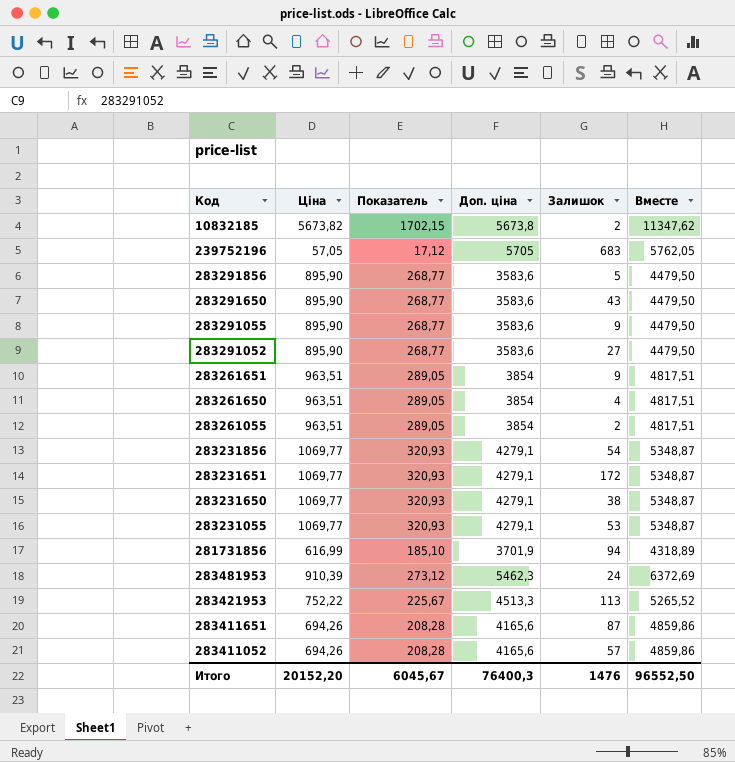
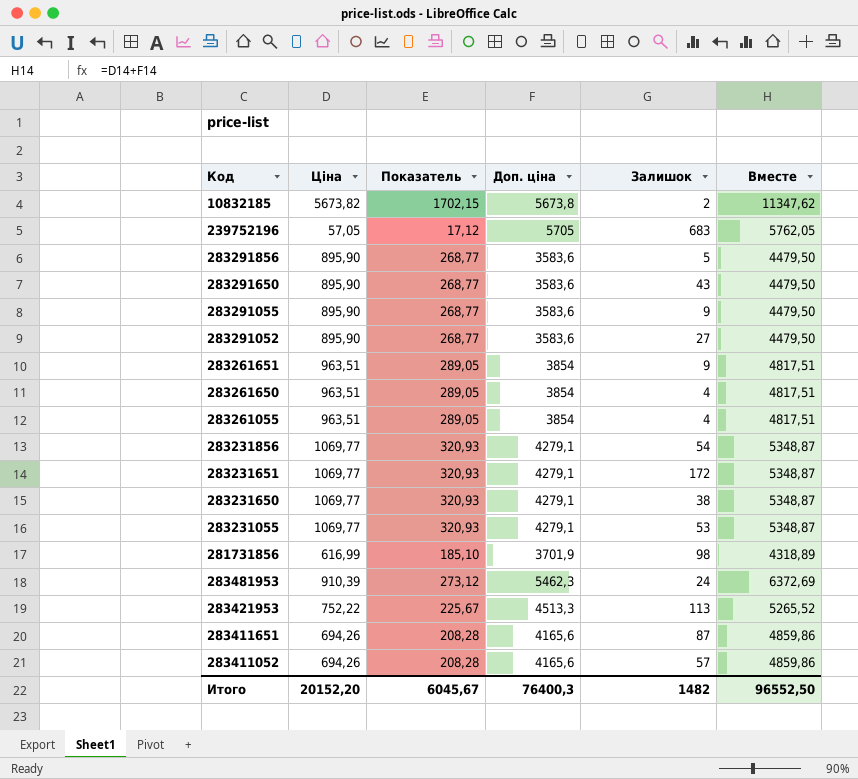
283261055 | Залишок: 2 -> 4
281731856 | Залишок: 94 -> 98
Итого | Залишок: 1476 -> 1482

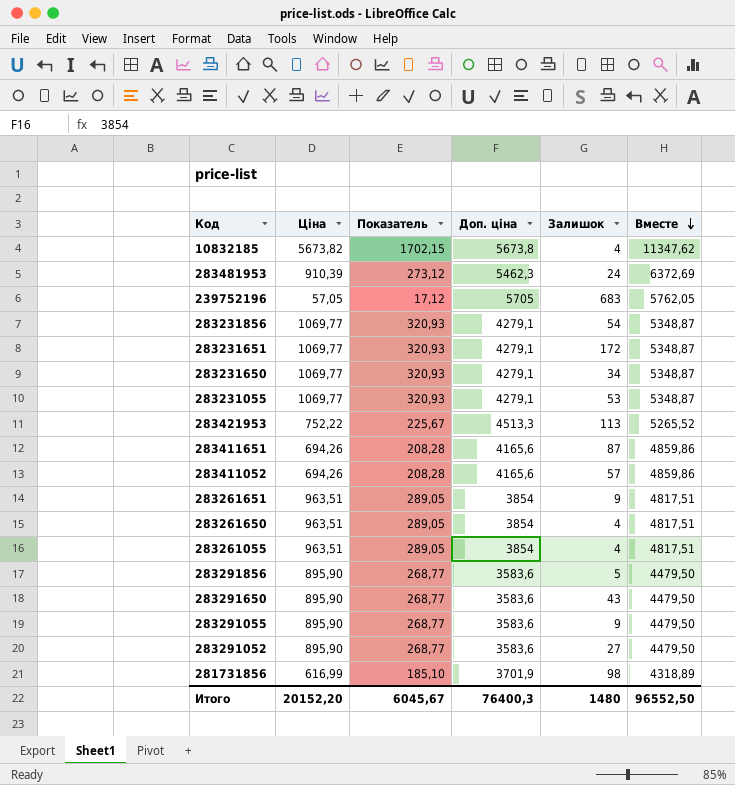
row order: none -> Вместе descending
10832185 | Залишок: 2 -> 4
283231650 | Залишок: 38 -> 34
Итого | Залишок: 1482 -> 1480

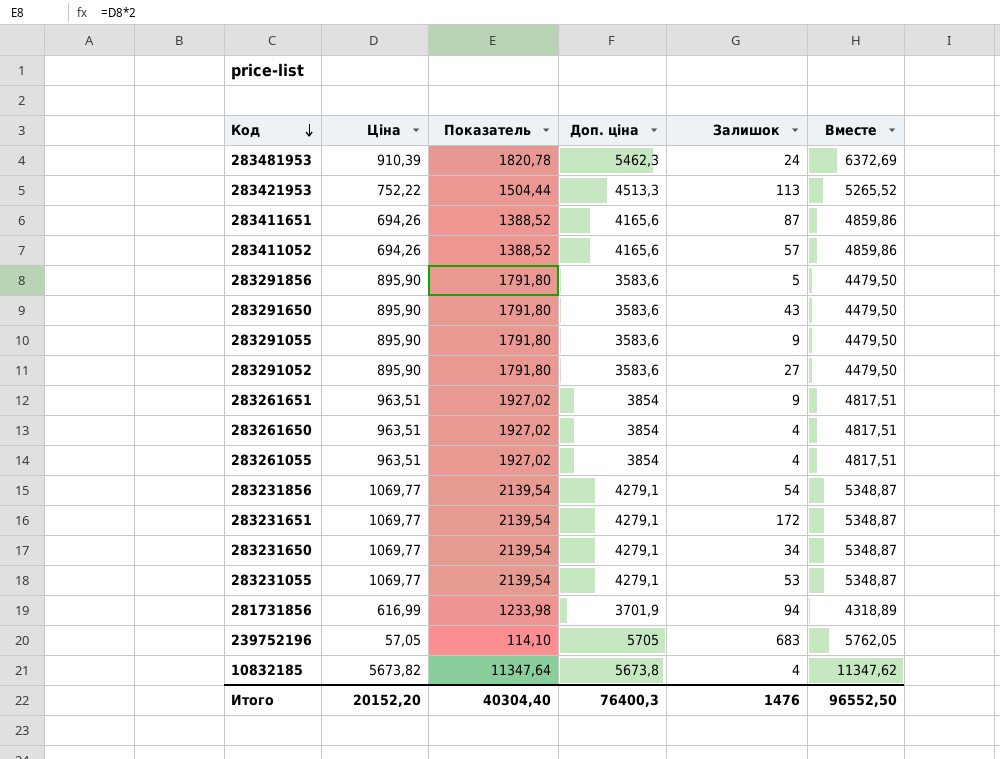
row order: Вместе descending -> Код descending
column Показатель | formula: [Ціна] * 0,3 -> [Ціна] * 2
281731856 | Залишок: 98 -> 94
Итого | Показатель: 6045,67 -> 40304,40
Итого | Залишок: 1480 -> 1476

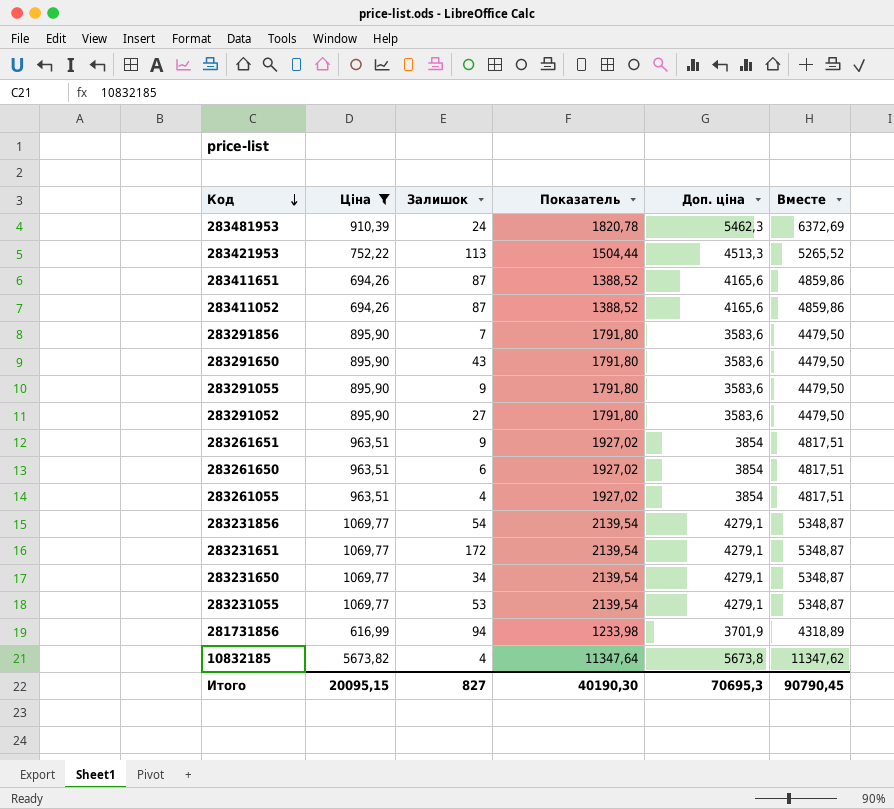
filter: none -> Ціна != 57,05
column Залишок | position: 5 -> 3
283411052 | Залишок: 57 -> 87
283291856 | Залишок: 5 -> 7
283261650 | Залишок: 4 -> 6
Итого | Ціна: 20152,20 -> 20095,15
Итого | Залишок: 1476 -> 827
Итого | Показатель: 40304,40 -> 40190,30
Итого | Доп. ціна: 76400,3 -> 70695,3
Итого | Вместе: 96552,50 -> 90790,45

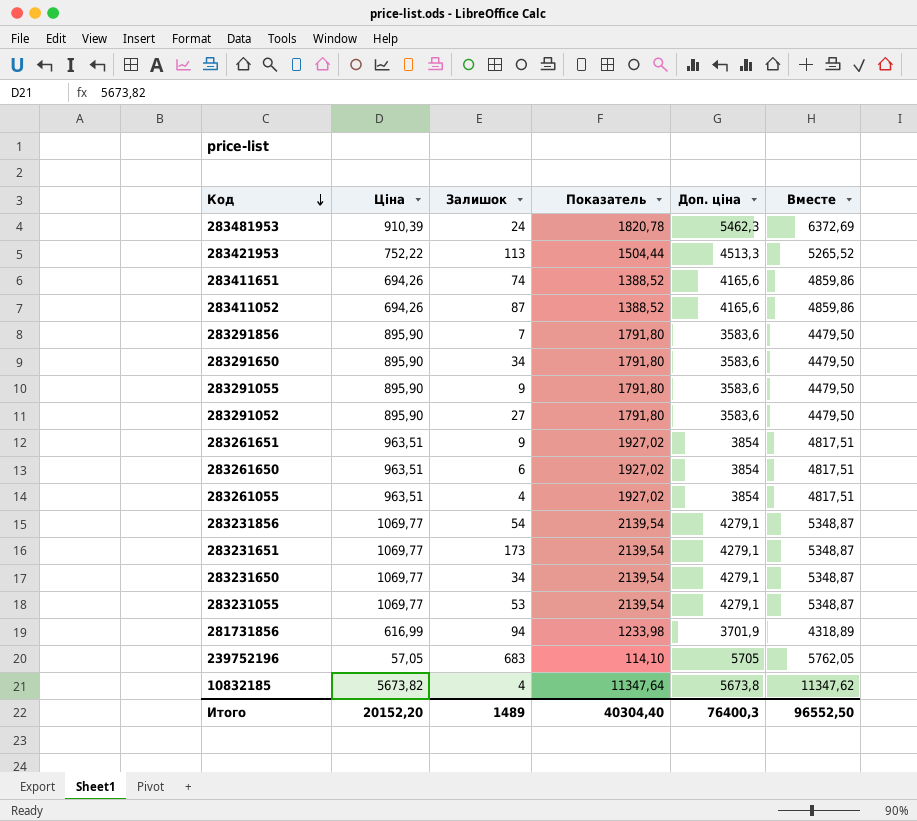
filter: Ціна != 57,05 -> none
283411651 | Залишок: 87 -> 74
283291650 | Залишок: 43 -> 34
283231651 | Залишок: 172 -> 173
Итого | Ціна: 20095,15 -> 20152,20
Итого | Залишок: 827 -> 1489
Итого | Показатель: 40190,30 -> 40304,40
Итого | Доп. ціна: 70695,3 -> 76400,3
Итого | Вместе: 90790,45 -> 96552,50

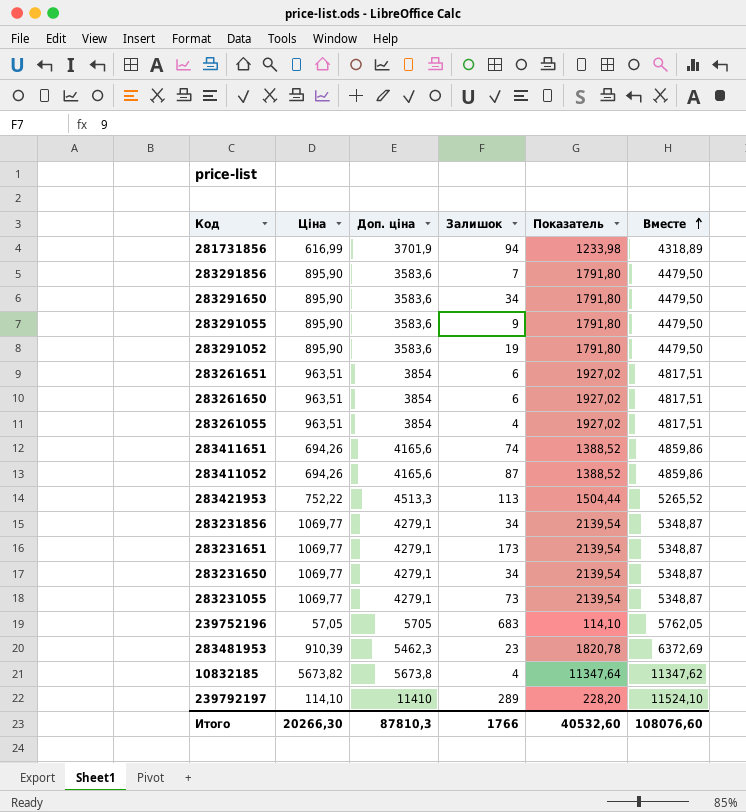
row order: Код descending -> Вместе ascending
column Доп. ціна | position: 5 -> 3
283291052 | Залишок: 27 -> 19
283261651 | Залишок: 9 -> 6
283231856 | Залишок: 54 -> 34
283231055 | Залишок: 53 -> 73
283481953 | Залишок: 24 -> 23
row 239792197: none -> 114,10 | 11410 | 289 | 228,20 | 11524,10
Итого | Ціна: 20152,20 -> 20266,30
Итого | Доп. ціна: 76400,3 -> 87810,3
Итого | Залишок: 1489 -> 1766
Итого | Показатель: 40304,40 -> 40532,60
Итого | Вместе: 96552,50 -> 108076,60

